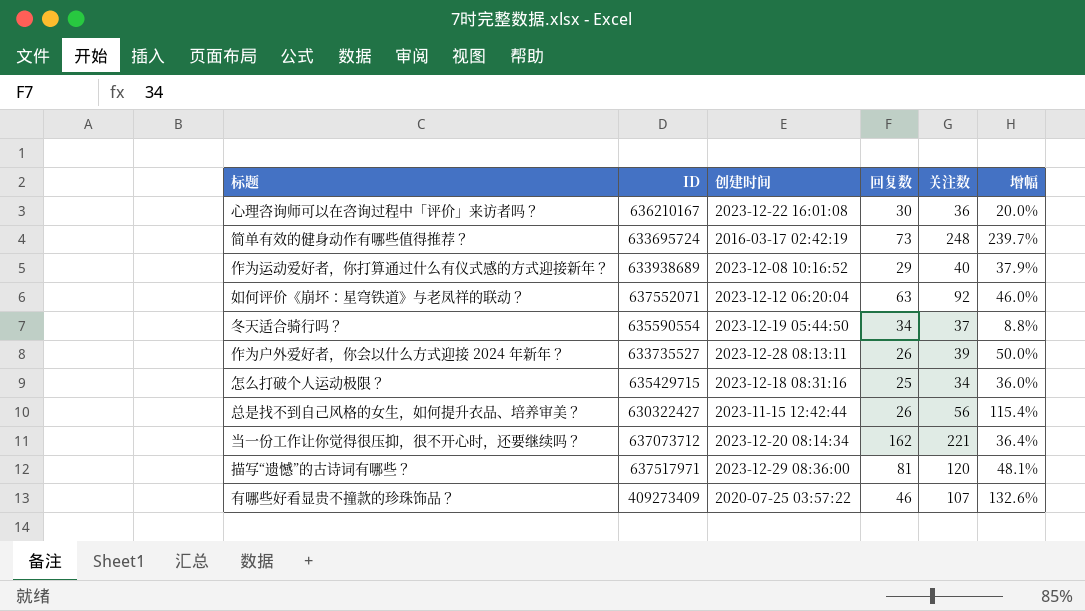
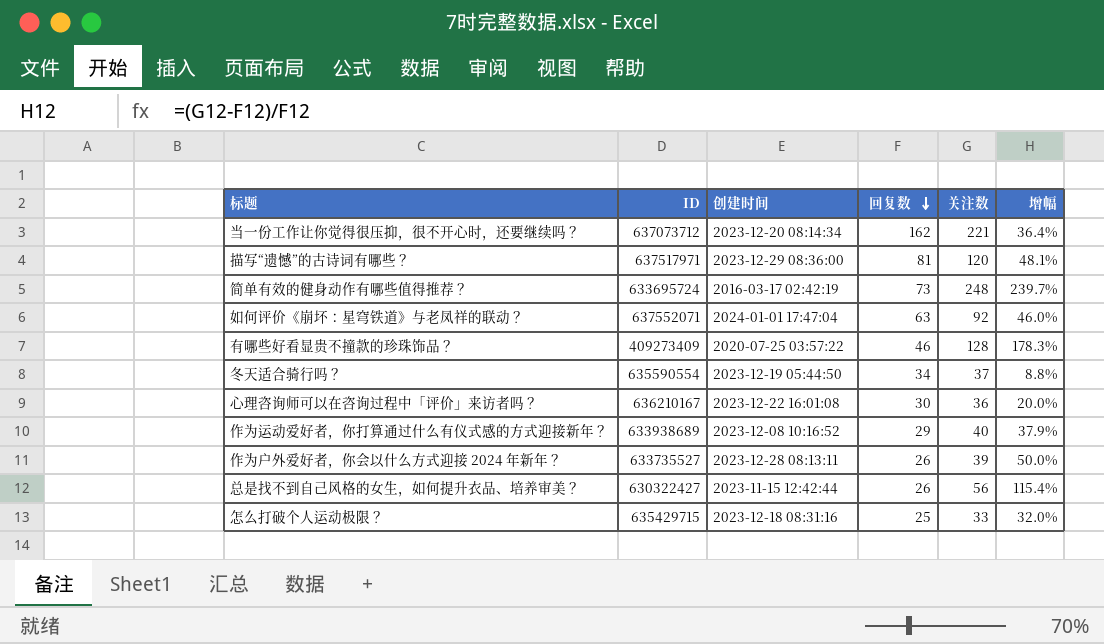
row order: none -> 回复数 descending
如何评价《崩坏：星穹铁道》与老凤祥的联动？ | 创建时间: 2023-12-12 06:20:04 -> 2024-01-01 17:47:04
有哪些好看显贵不撞款的珍珠饰品？ | 关注数: 107 -> 128
有哪些好看显贵不撞款的珍珠饰品？ | 增幅: 132.6% -> 178.3%
怎么打破个人运动极限？ | 关注数: 34 -> 33
怎么打破个人运动极限？ | 增幅: 36.0% -> 32.0%

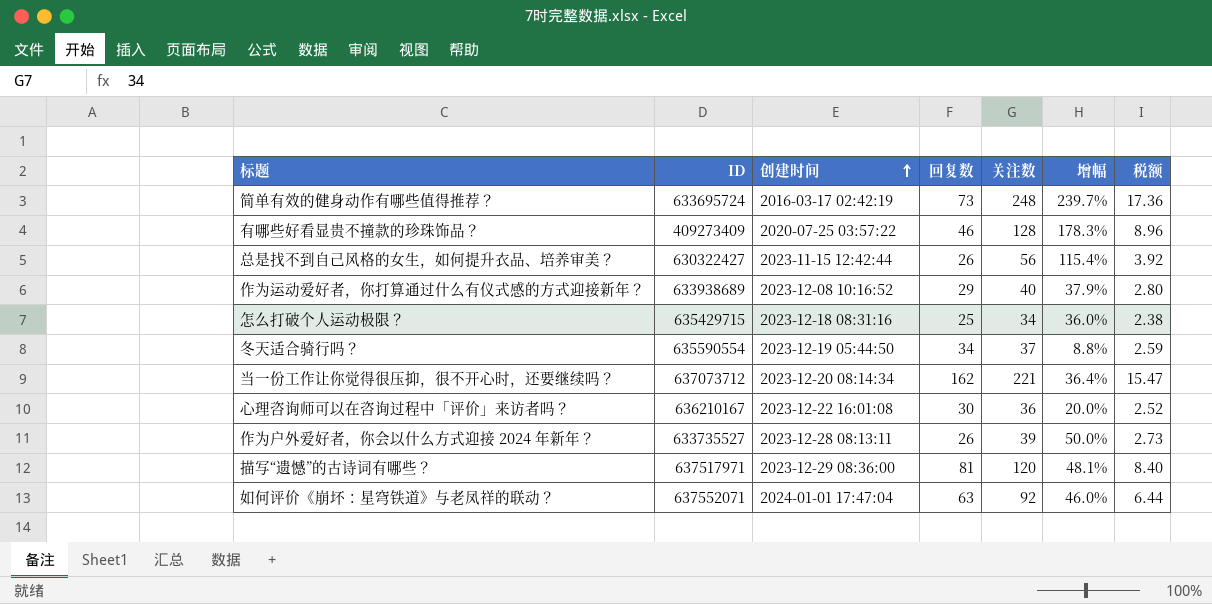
row order: 回复数 descending -> 创建时间 ascending
column 税额 | formula: none -> [关注数] * 0.07
怎么打破个人运动极限？ | 关注数: 33 -> 34
怎么打破个人运动极限？ | 增幅: 32.0% -> 36.0%

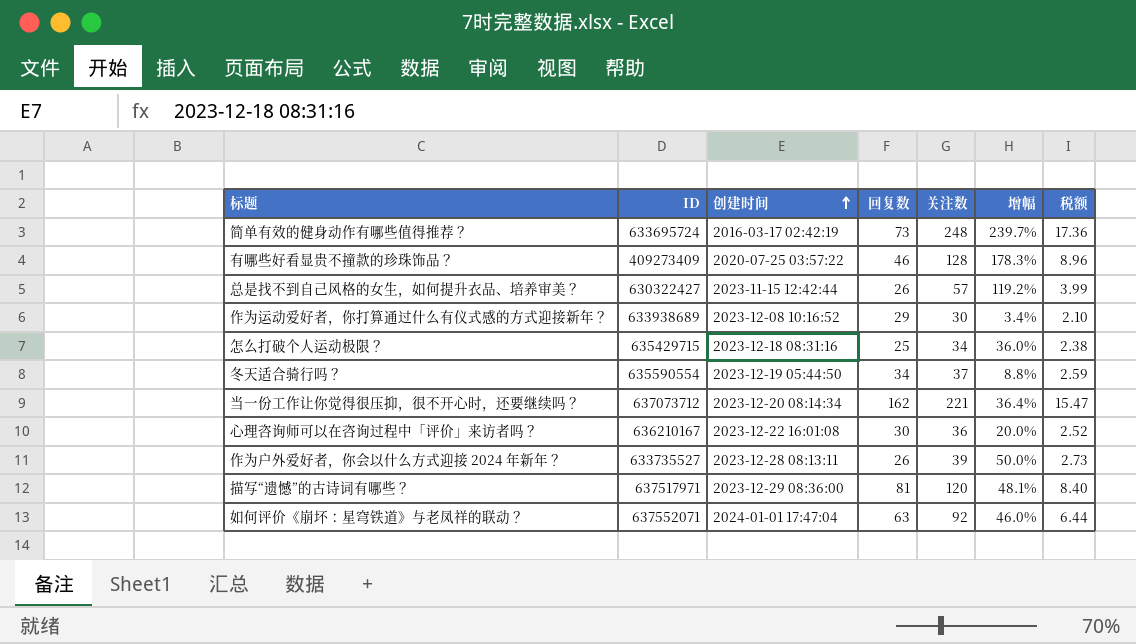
总是找不到自己风格的女生，如何提升衣品、培养审美？ | 关注数: 56 -> 57
总是找不到自己风格的女生，如何提升衣品、培养审美？ | 增幅: 115.4% -> 119.2%
总是找不到自己风格的女生，如何提升衣品、培养审美？ | 税额: 3.92 -> 3.99
作为运动爱好者，你打算通过什么有仪式感的方式迎接新年？ | 关注数: 40 -> 30
作为运动爱好者，你打算通过什么有仪式感的方式迎接新年？ | 增幅: 37.9% -> 3.4%
作为运动爱好者，你打算通过什么有仪式感的方式迎接新年？ | 税额: 2.80 -> 2.10

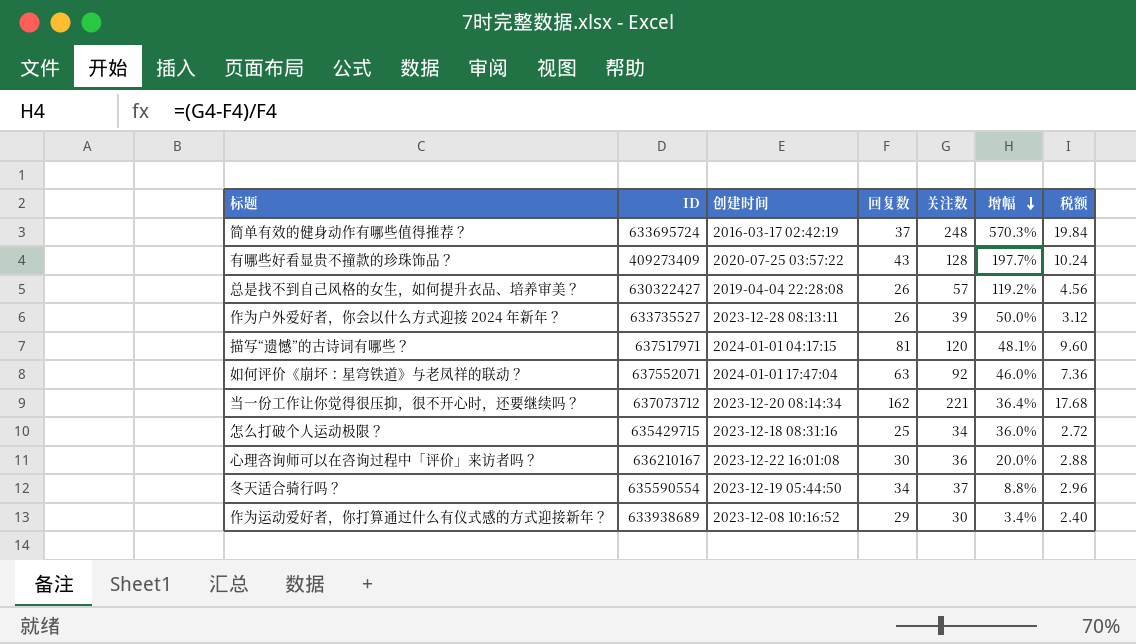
row order: 创建时间 ascending -> 增幅 descending
column 税额 | formula: [关注数] * 0.07 -> [关注数] * 0.08
简单有效的健身动作有哪些值得推荐？ | 回复数: 73 -> 37
简单有效的健身动作有哪些值得推荐？ | 增幅: 239.7% -> 570.3%
有哪些好看显贵不撞款的珍珠饰品？ | 回复数: 46 -> 43
有哪些好看显贵不撞款的珍珠饰品？ | 增幅: 178.3% -> 197.7%
总是找不到自己风格的女生，如何提升衣品、培养审美？ | 创建时间: 2023-11-15 12:42:44 -> 2019-04-04 22:28:08
描写“遗憾”的古诗词有哪些？ | 创建时间: 2023-12-29 08:36:00 -> 2024-01-01 04:17:15

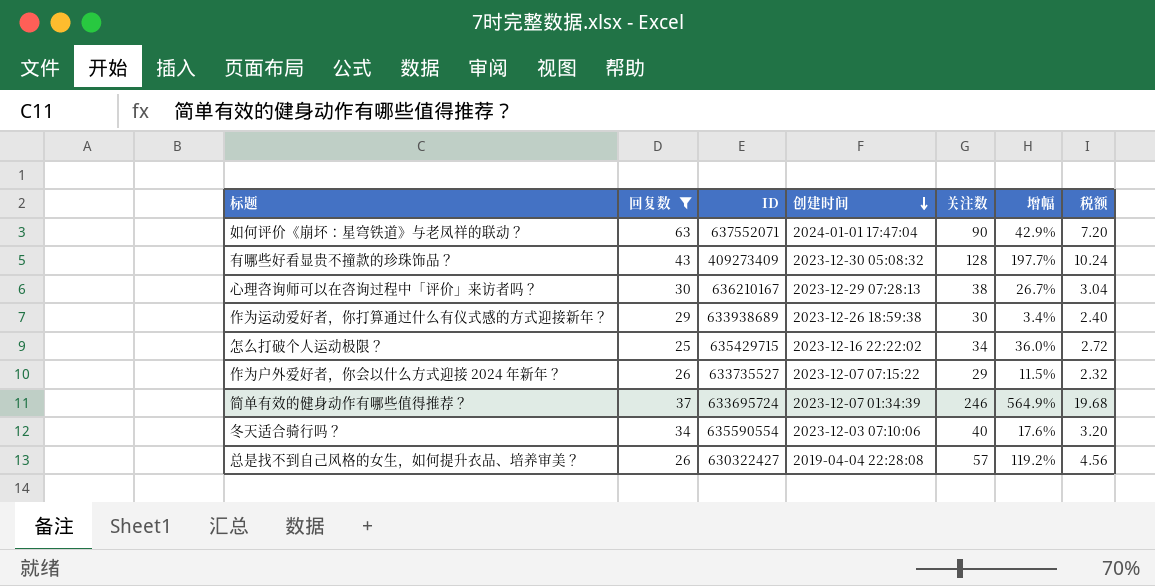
filter: none -> 回复数 <= 63
row order: 增幅 descending -> 创建时间 descending
column 回复数 | position: 4 -> 2
如何评价《崩坏：星穹铁道》与老凤祥的联动？ | 关注数: 92 -> 90
如何评价《崩坏：星穹铁道》与老凤祥的联动？ | 增幅: 46.0% -> 42.9%
如何评价《崩坏：星穹铁道》与老凤祥的联动？ | 税额: 7.36 -> 7.20
有哪些好看显贵不撞款的珍珠饰品？ | 创建时间: 2020-07-25 03:57:22 -> 2023-12-30 05:08:32
心理咨询师可以在咨询过程中「评价」来访者吗？ | 创建时间: 2023-12-22 16:01:08 -> 2023-12-29 07:28:13
心理咨询师可以在咨询过程中「评价」来访者吗？ | 关注数: 36 -> 38
心理咨询师可以在咨询过程中「评价」来访者吗？ | 增幅: 20.0% -> 26.7%
心理咨询师可以在咨询过程中「评价」来访者吗？ | 税额: 2.88 -> 3.04
作为运动爱好者，你打算通过什么有仪式感的方式迎接新年？ | 创建时间: 2023-12-08 10:16:52 -> 2023-12-26 18:59:38
怎么打破个人运动极限？ | 创建时间: 2023-12-18 08:31:16 -> 2023-12-16 22:22:02
作为户外爱好者，你会以什么方式迎接 2024 年新年？ | 创建时间: 2023-12-28 08:13:11 -> 2023-12-07 07:15:22
作为户外爱好者，你会以什么方式迎接 2024 年新年？ | 关注数: 39 -> 29
作为户外爱好者，你会以什么方式迎接 2024 年新年？ | 增幅: 50.0% -> 11.5%
作为户外爱好者，你会以什么方式迎接 2024 年新年？ | 税额: 3.12 -> 2.32
简单有效的健身动作有哪些值得推荐？ | 创建时间: 2016-03-17 02:42:19 -> 2023-12-07 01:34:39
简单有效的健身动作有哪些值得推荐？ | 关注数: 248 -> 246
简单有效的健身动作有哪些值得推荐？ | 增幅: 570.3% -> 564.9%
简单有效的健身动作有哪些值得推荐？ | 税额: 19.84 -> 19.68
冬天适合骑行吗？ | 创建时间: 2023-12-19 05:44:50 -> 2023-12-03 07:10:06
冬天适合骑行吗？ | 关注数: 37 -> 40
冬天适合骑行吗？ | 增幅: 8.8% -> 17.6%
冬天适合骑行吗？ | 税额: 2.96 -> 3.20

